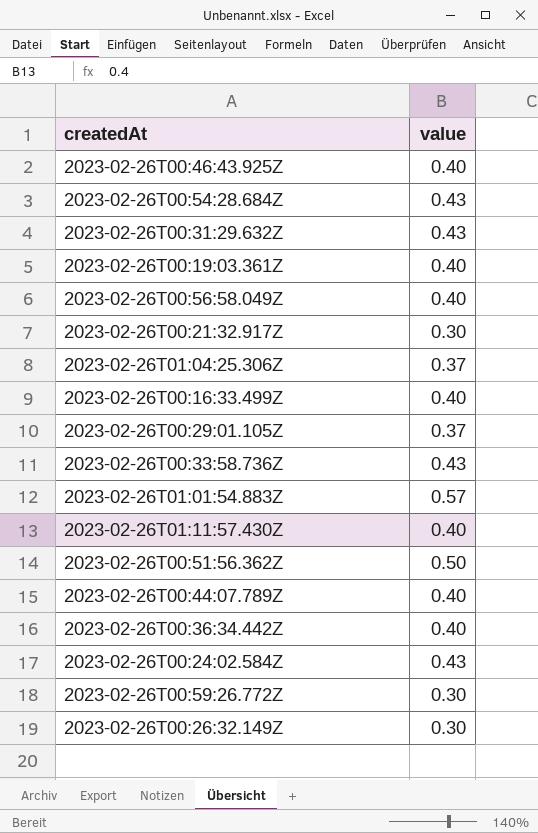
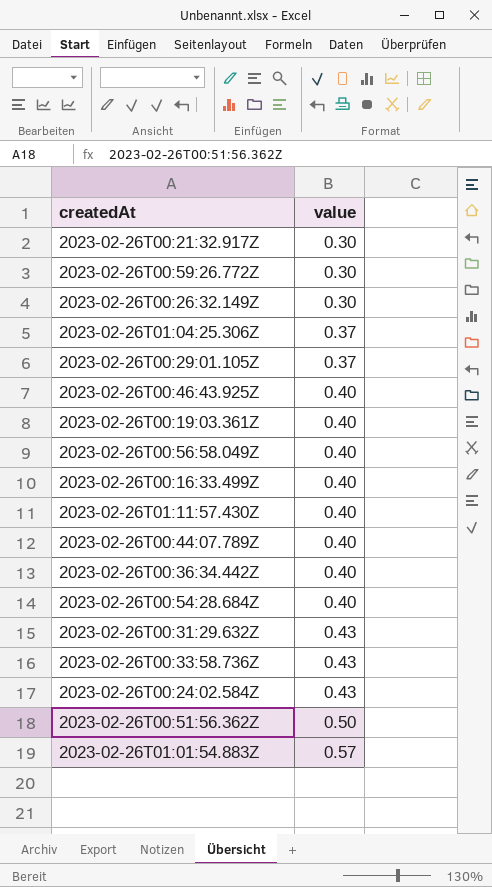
row order: none -> value ascending
2023-02-26T00:54:28.684Z | value: 0.43 -> 0.40

